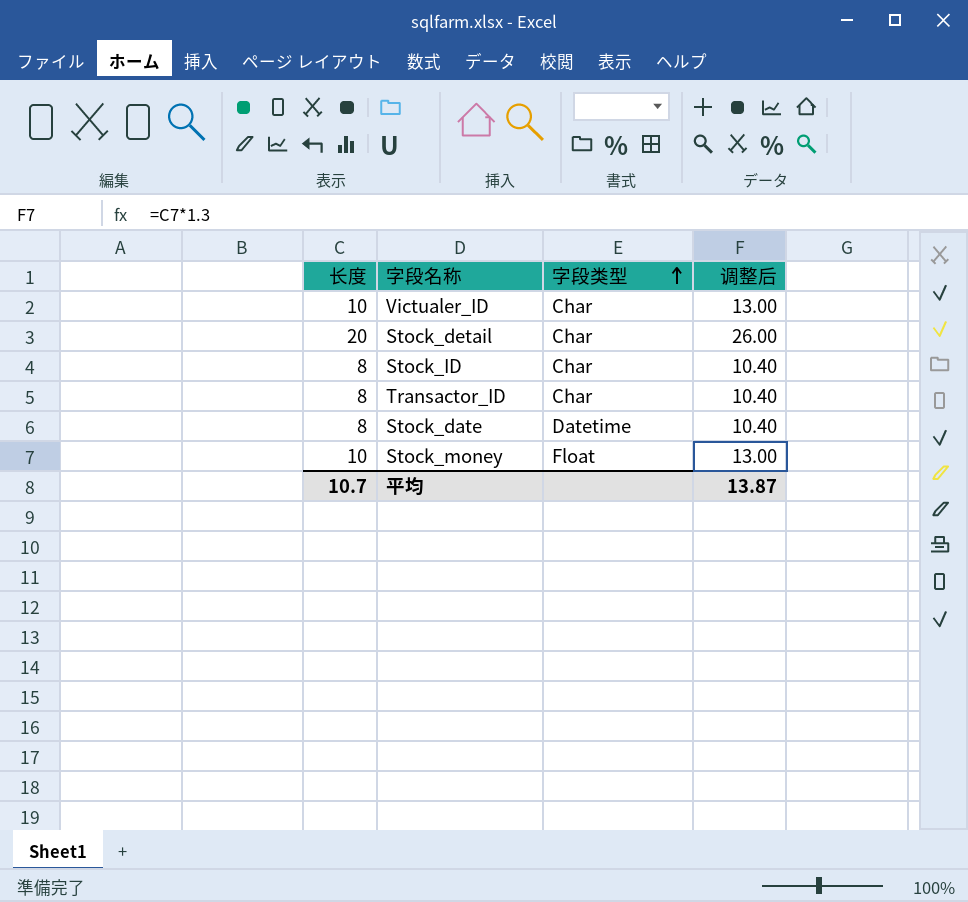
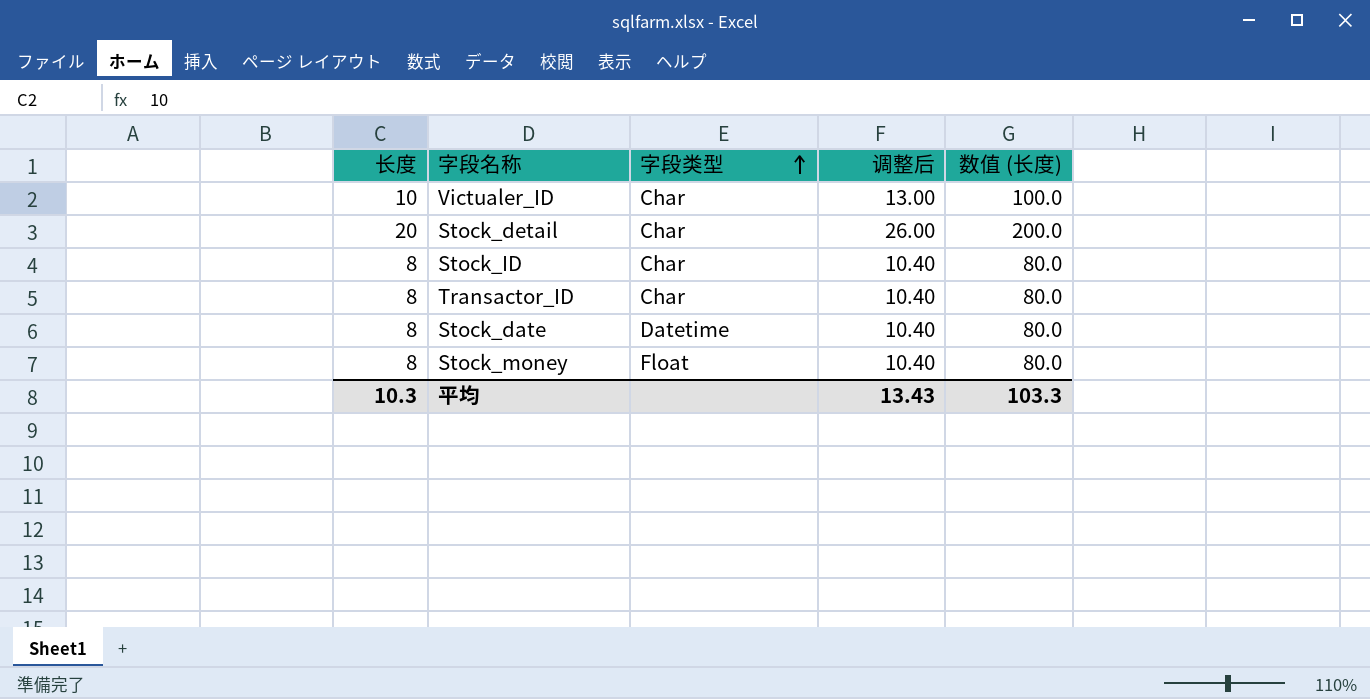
column 数值 (长度) | formula: none -> [长度] * 10
Stock_money | 长度: 10 -> 8
Stock_money | 调整后: 13.00 -> 10.40
平均 | 长度: 10.7 -> 10.3
平均 | 调整后: 13.87 -> 13.43

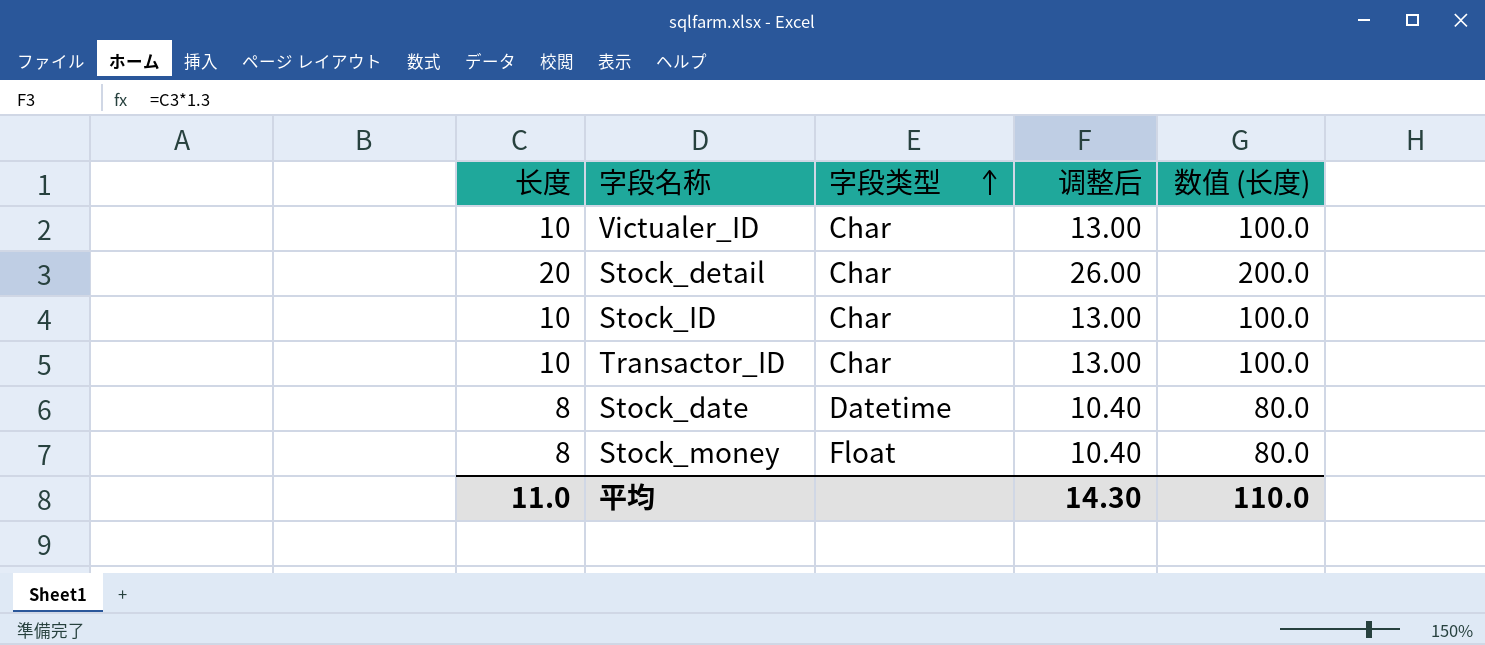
Stock_ID | 长度: 8 -> 10
Stock_ID | 调整后: 10.40 -> 13.00
Stock_ID | 数值 (长度): 80.0 -> 100.0
Transactor_ID | 长度: 8 -> 10
Transactor_ID | 调整后: 10.40 -> 13.00
Transactor_ID | 数值 (长度): 80.0 -> 100.0
平均 | 长度: 10.3 -> 11.0
平均 | 调整后: 13.43 -> 14.30
平均 | 数值 (长度): 103.3 -> 110.0

